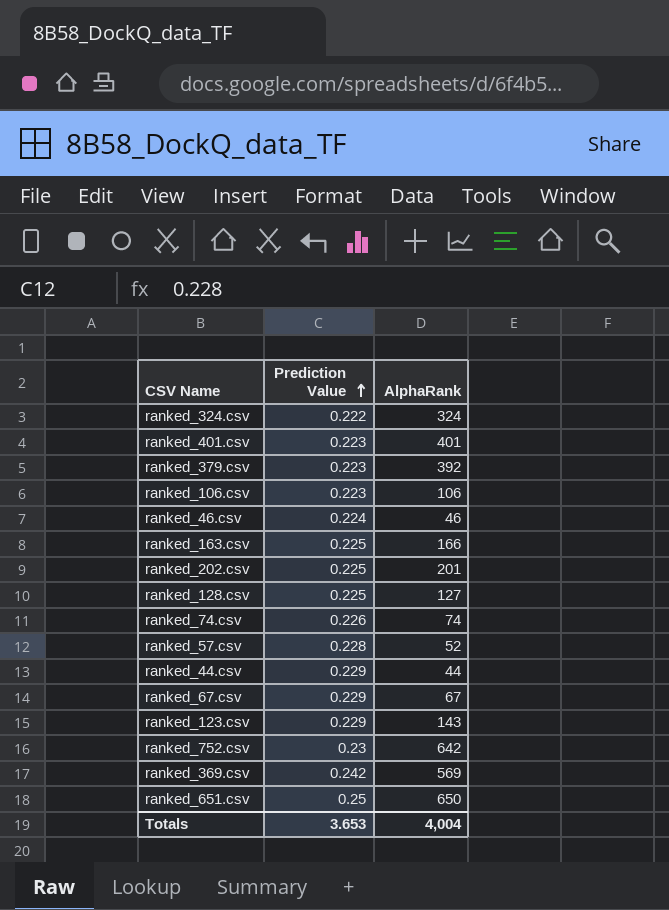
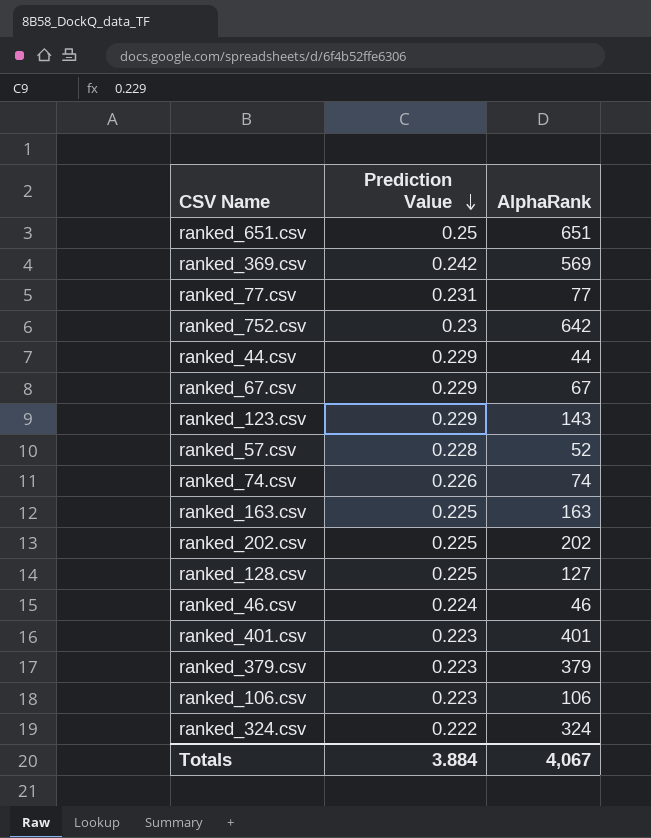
row order: Prediction Value ascending -> Prediction Value descending
ranked_651.csv | AlphaRank: 650 -> 651
row ranked_77.csv: none -> 0.231 | 77
ranked_163.csv | AlphaRank: 166 -> 163
ranked_202.csv | AlphaRank: 201 -> 202
ranked_379.csv | AlphaRank: 392 -> 379
Totals | Prediction Value: 3.653 -> 3.884
Totals | AlphaRank: 4,004 -> 4,067

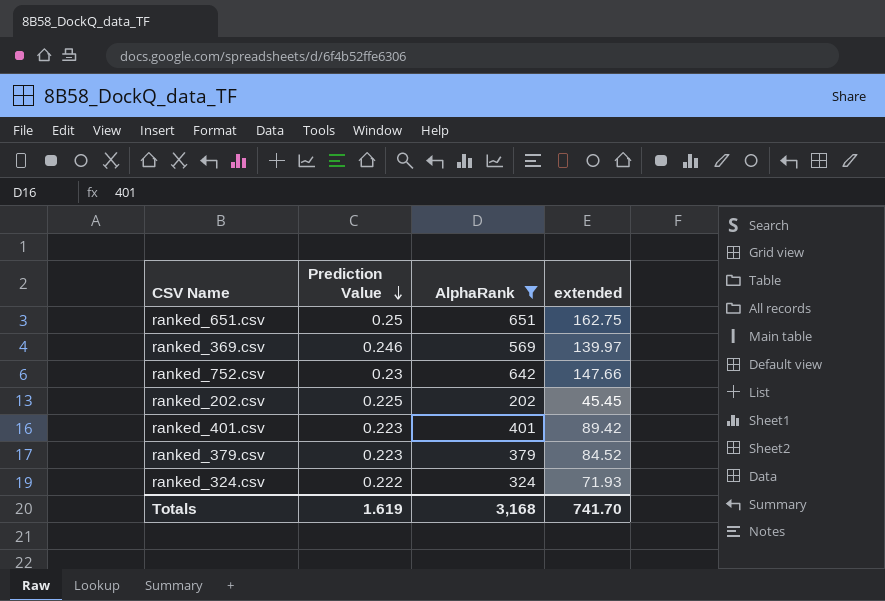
filter: none -> AlphaRank >= 202
column extended | formula: none -> [Prediction Value] * [AlphaRank]
ranked_369.csv | Prediction Value: 0.242 -> 0.246
Totals | Prediction Value: 3.884 -> 1.619
Totals | AlphaRank: 4,067 -> 3,168

